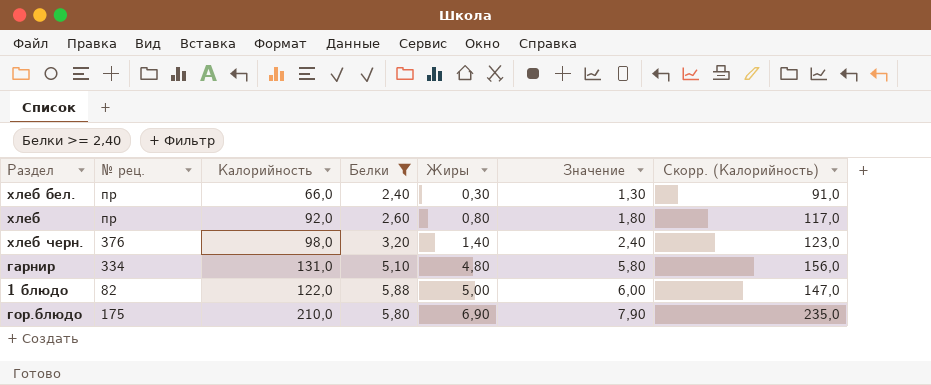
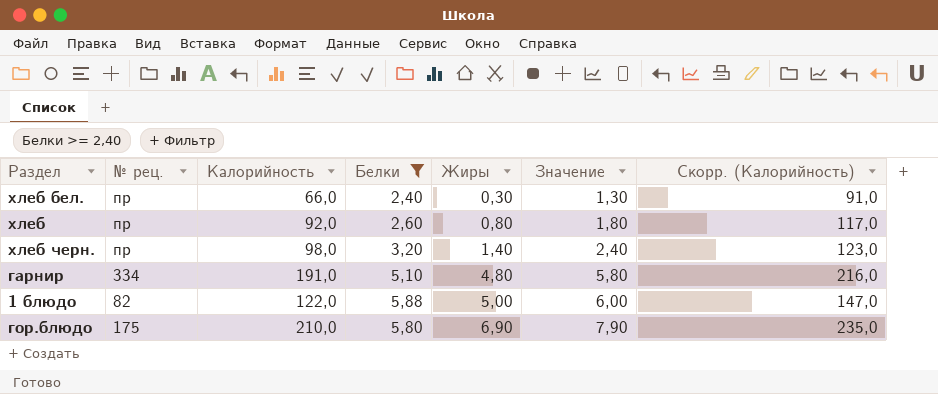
хлеб черн. | № рец.: 376 -> пр
гарнир | Калорийность: 131,0 -> 191,0
гарнир | Скорр. (Калорийность): 156,0 -> 216,0

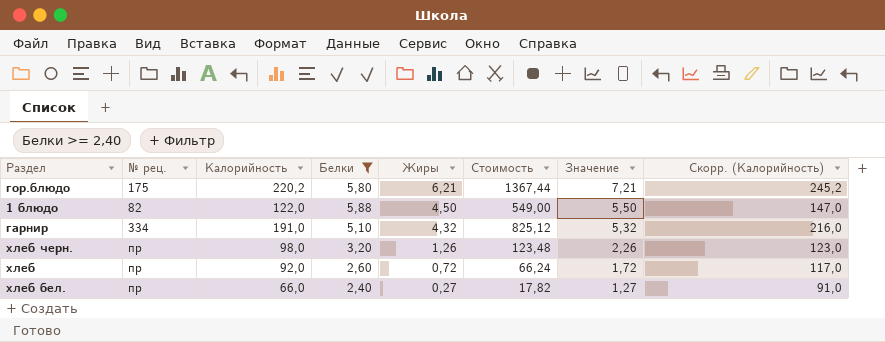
row order: Жиры ascending -> Жиры descending
column Стоимость | formula: none -> [Калорийность] * [Жиры]
гор.блюдо | Калорийность: 210,0 -> 220,2
гор.блюдо | Жиры: 6,90 -> 6,21
гор.блюдо | Значение: 7,90 -> 7,21
гор.блюдо | Скорр. (Калорийность): 235,0 -> 245,2
1 блюдо | Жиры: 5,00 -> 4,50
1 блюдо | Значение: 6,00 -> 5,50
гарнир | Жиры: 4,80 -> 4,32
гарнир | Значение: 5,80 -> 5,32
хлеб черн. | Жиры: 1,40 -> 1,26
хлеб черн. | Значение: 2,40 -> 2,26
хлеб | Жиры: 0,80 -> 0,72
хлеб | Значение: 1,80 -> 1,72
хлеб бел. | Жиры: 0,30 -> 0,27
хлеб бел. | Значение: 1,30 -> 1,27

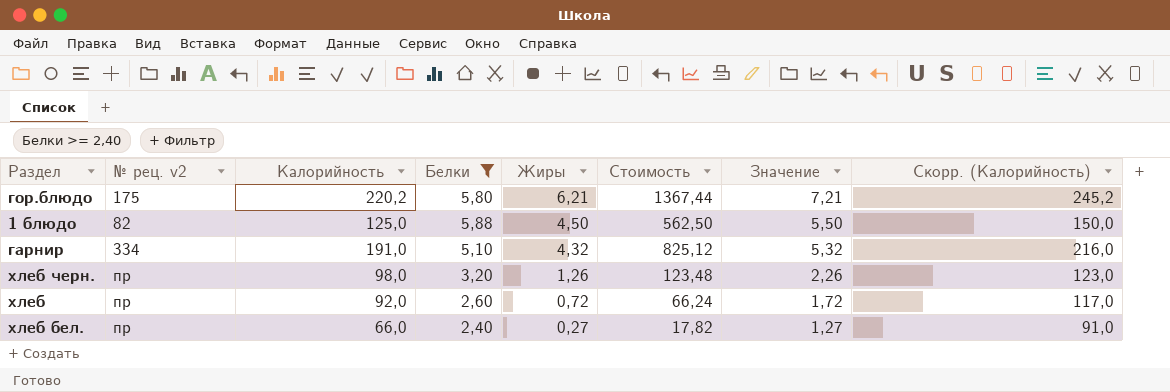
column name: № рец. -> № рец. v2
1 блюдо | Калорийность: 122,0 -> 125,0
1 блюдо | Стоимость: 549,00 -> 562,50
1 блюдо | Скорр. (Калорийность): 147,0 -> 150,0

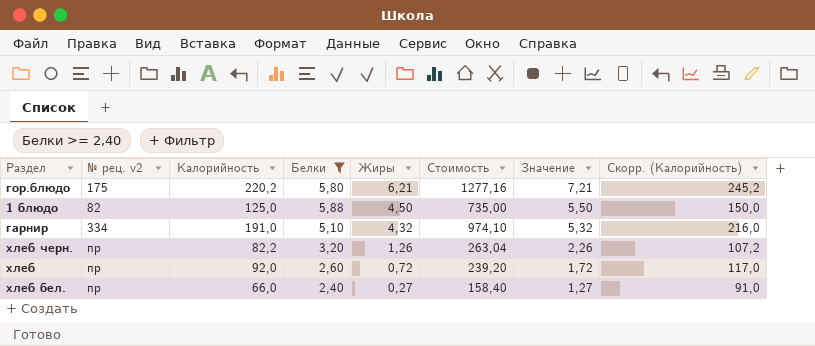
column Стоимость | formula: [Калорийность] * [Жиры] -> [Калорийность] * [Белки]
хлеб черн. | Калорийность: 98,0 -> 82,2
хлеб черн. | Скорр. (Калорийность): 123,0 -> 107,2

